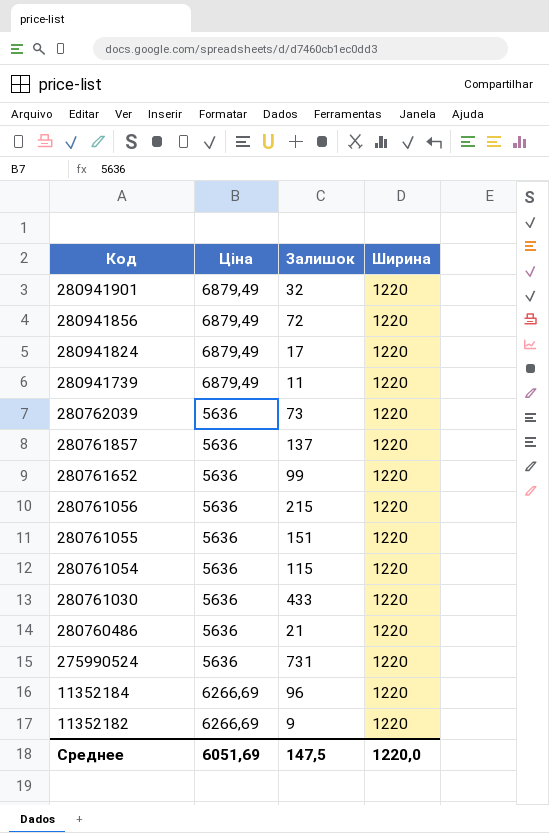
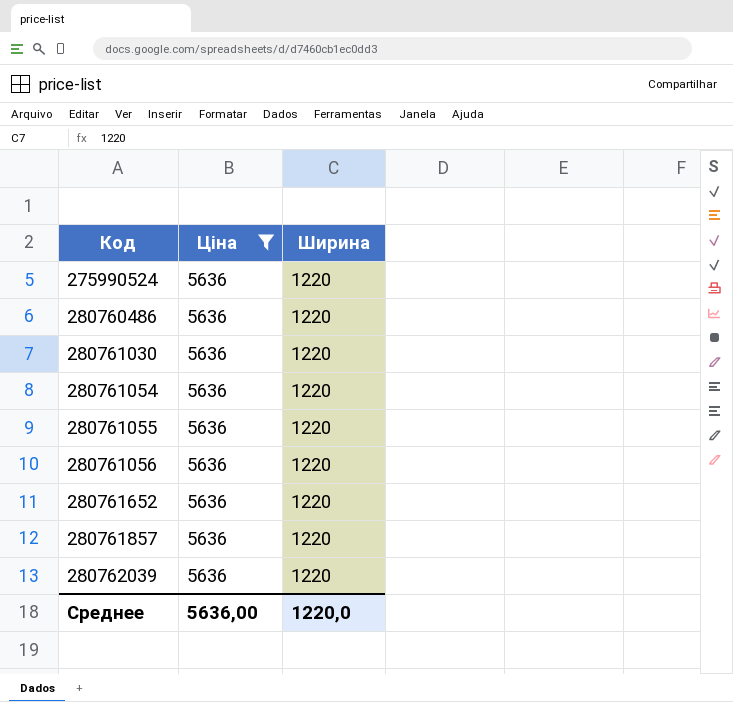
filter: none -> Ціна = 5636
row order: Код descending -> Код ascending
column Залишок | position: 3 -> none
Среднее | Ціна: 6051,69 -> 5636,00

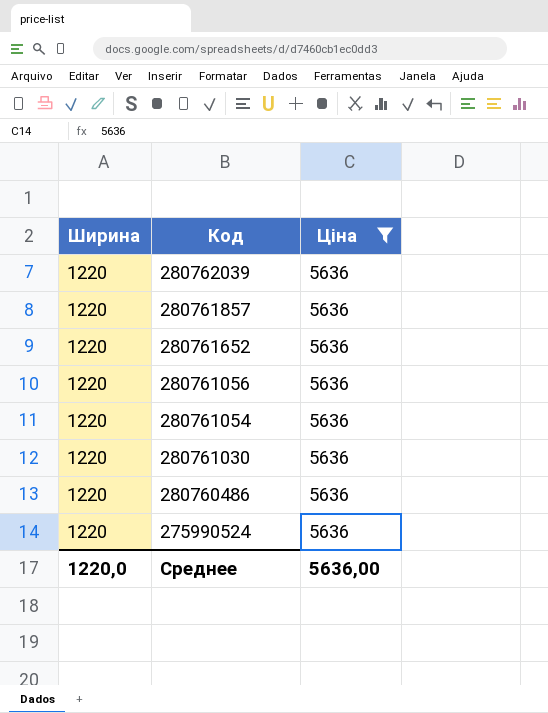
row order: Код ascending -> Код descending
column Ширина | position: 3 -> 1
row 280761055: 5636 | 1220 -> none

